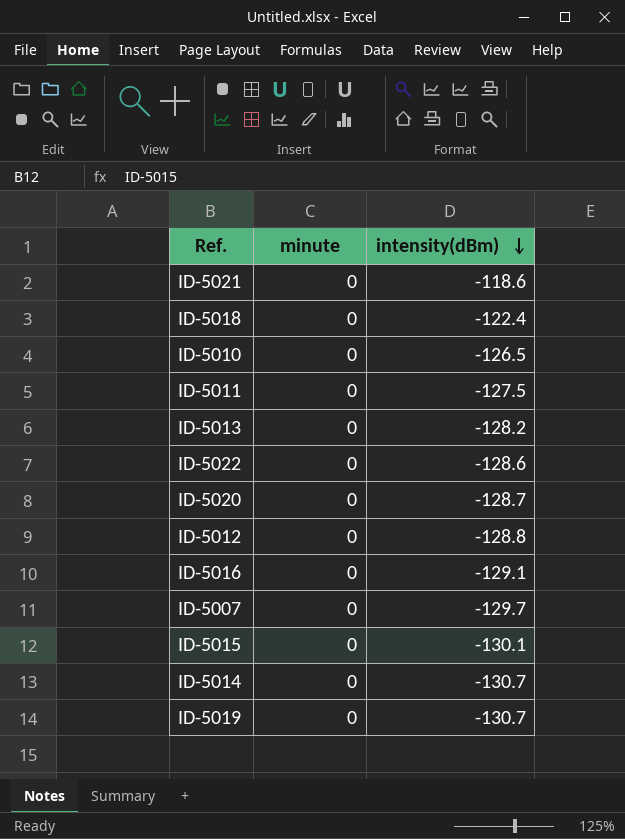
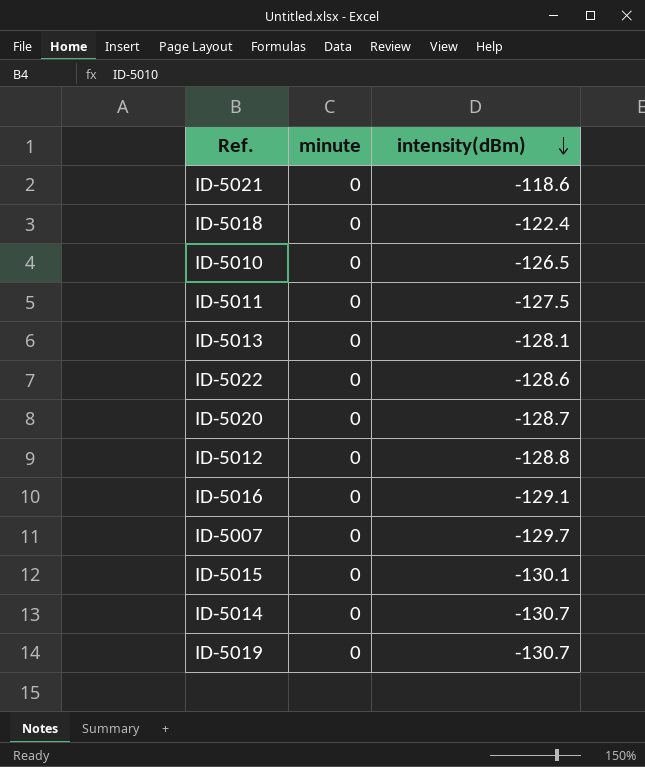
ID-5013 | intensity(dBm): -128.2 -> -128.1

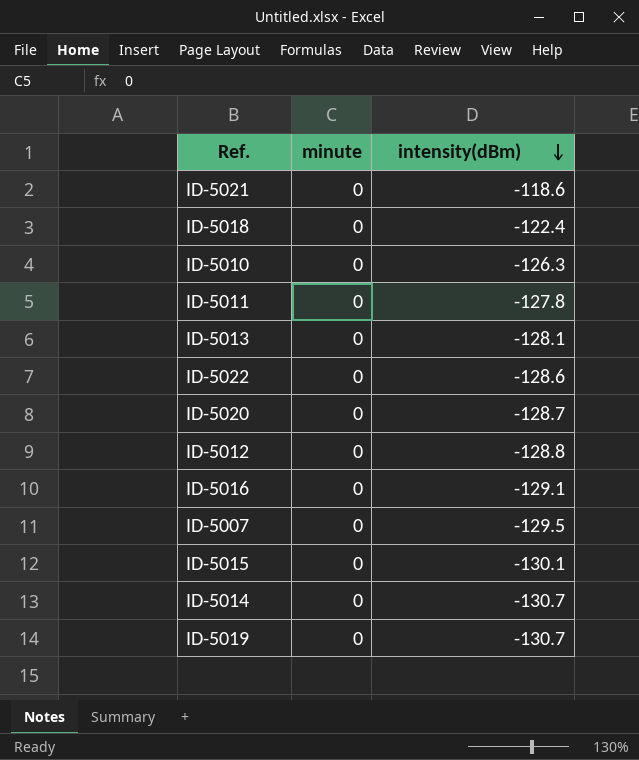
ID-5010 | intensity(dBm): -126.5 -> -126.3
ID-5011 | intensity(dBm): -127.5 -> -127.8
ID-5007 | intensity(dBm): -129.7 -> -129.5

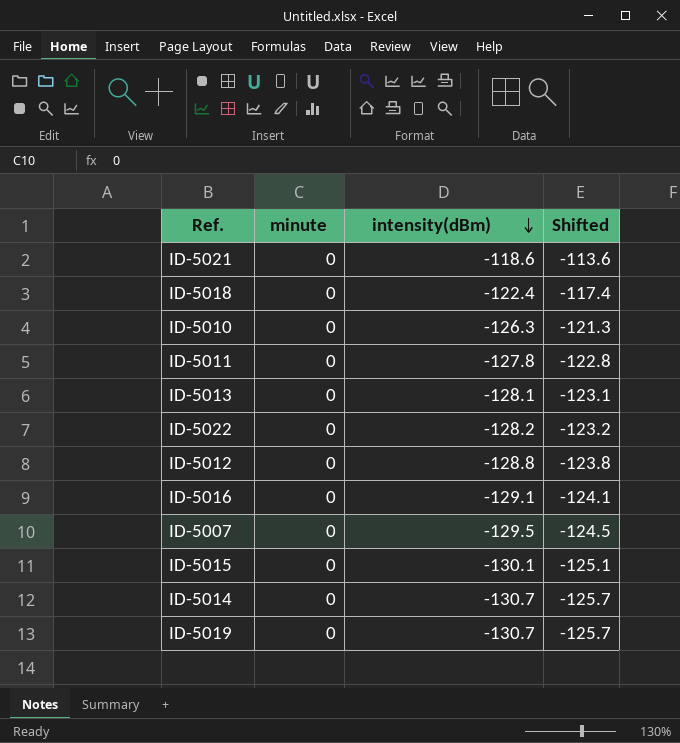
column Shifted | formula: none -> [intensity(dBm)] + 5
row ID-5020: 0 | -128.7 -> none
ID-5022 | intensity(dBm): -128.6 -> -128.2

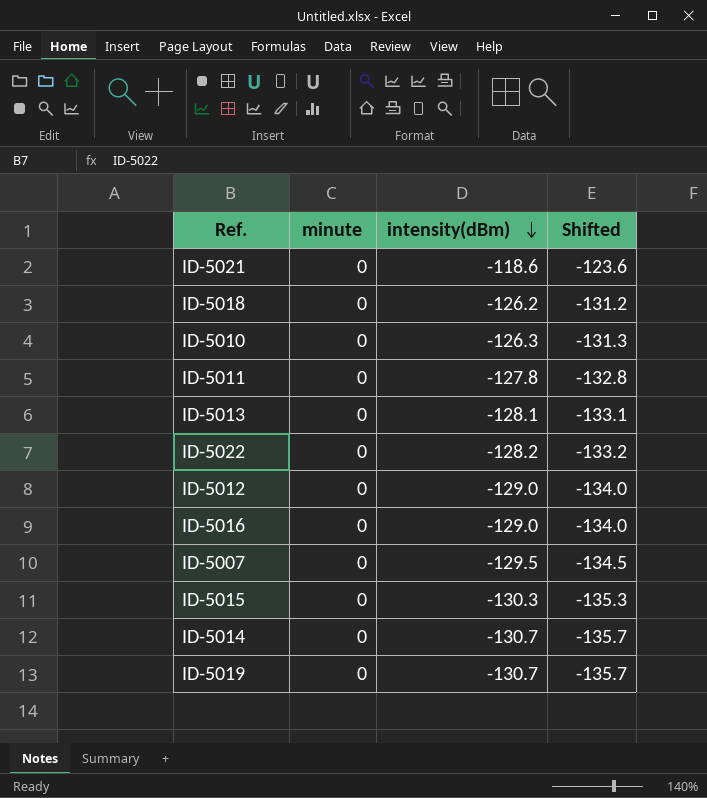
column Shifted | formula: [intensity(dBm)] + 5 -> [intensity(dBm)] - 5
ID-5018 | intensity(dBm): -122.4 -> -126.2
ID-5012 | intensity(dBm): -128.8 -> -129.0
ID-5016 | intensity(dBm): -129.1 -> -129.0
ID-5015 | intensity(dBm): -130.1 -> -130.3

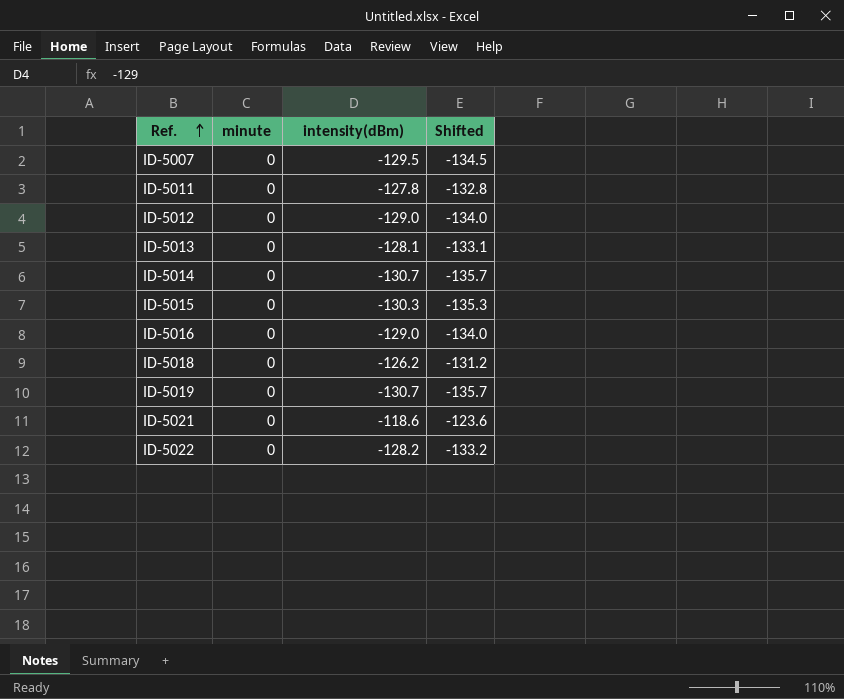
row order: intensity(dBm) descending -> Ref. ascending
row ID-5010: 0 | -126.3 | -131.3 -> none

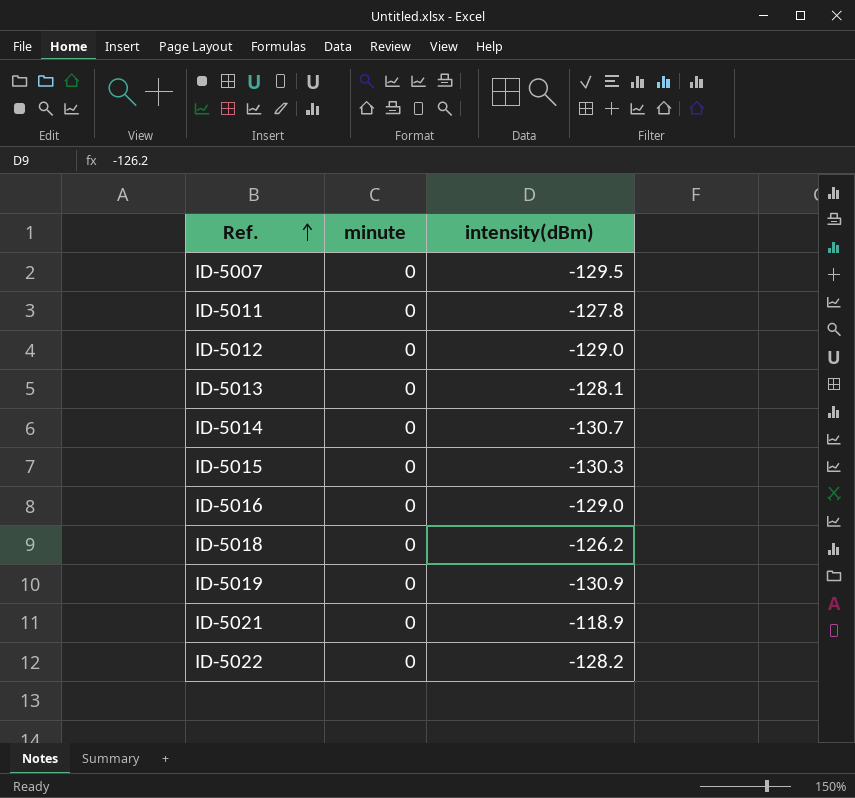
column Shifted | formula: [intensity(dBm)] - 5 -> none
ID-5019 | intensity(dBm): -130.7 -> -130.9
ID-5021 | intensity(dBm): -118.6 -> -118.9

